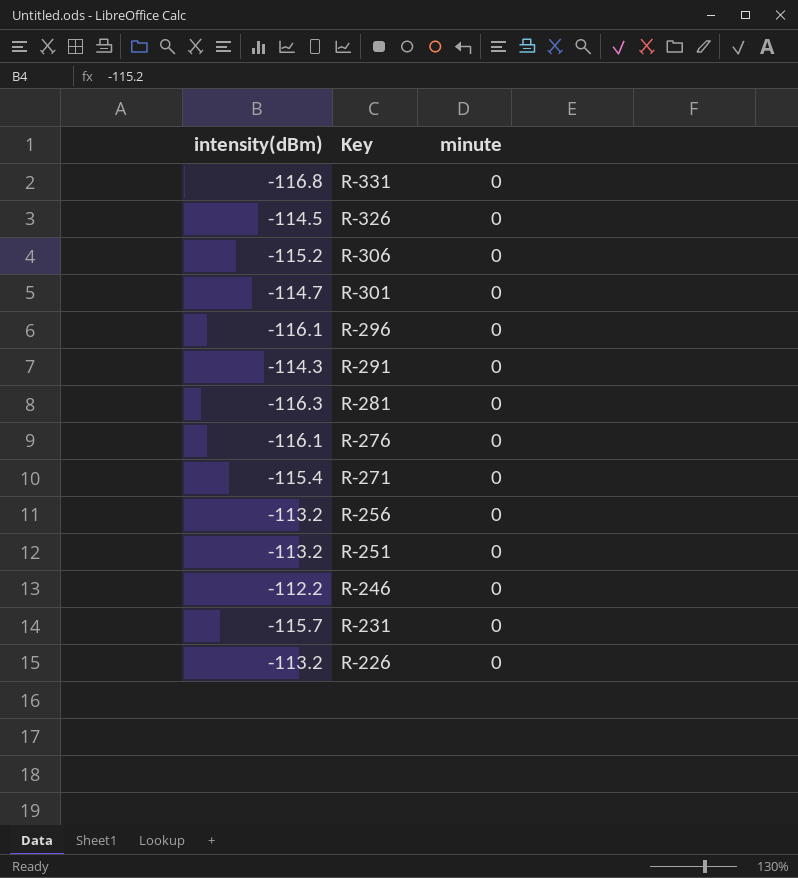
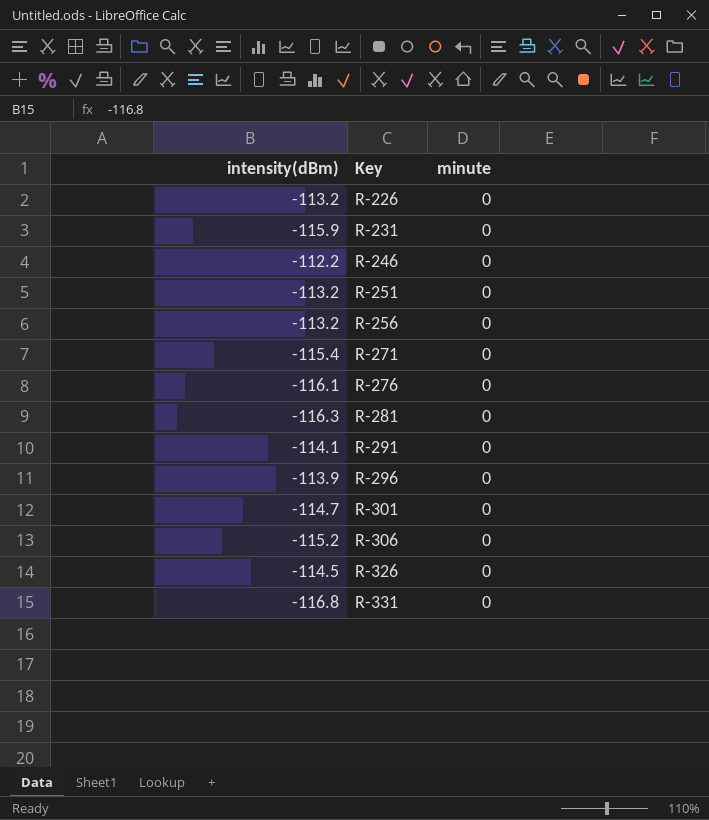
row order: Key descending -> Key ascending
R-231 | intensity(dBm): -115.7 -> -115.9
R-291 | intensity(dBm): -114.3 -> -114.1
R-296 | intensity(dBm): -116.1 -> -113.9

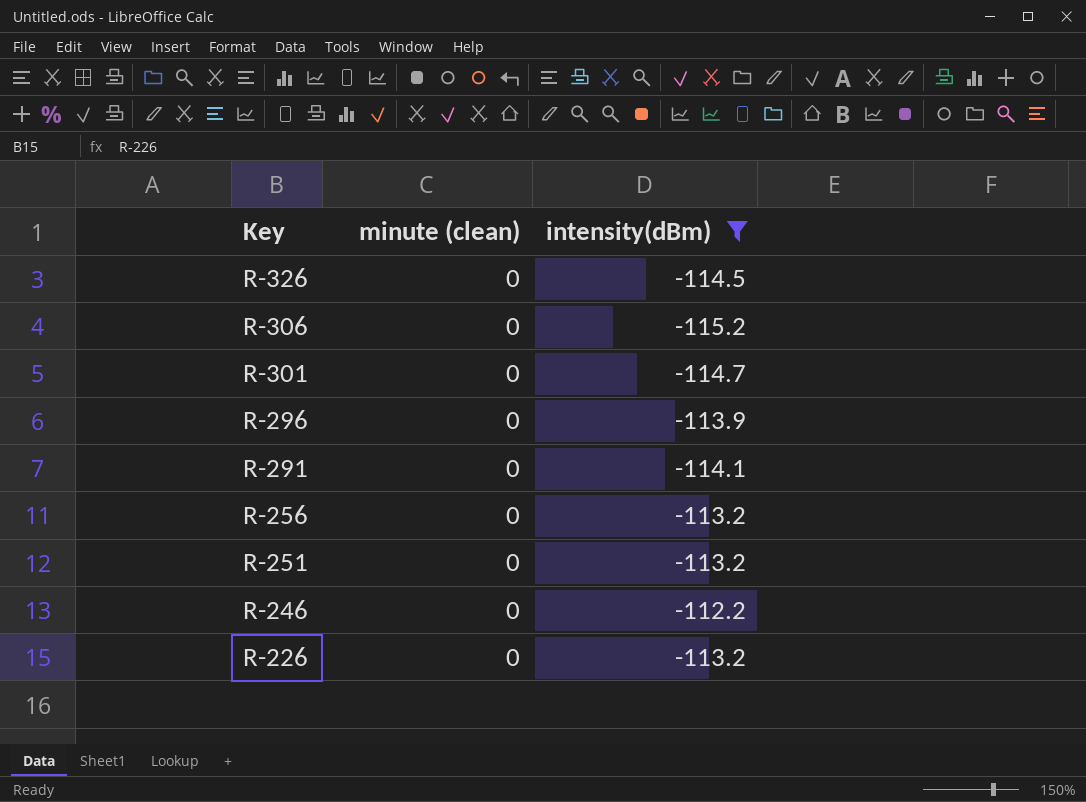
filter: none -> intensity(dBm) >= -115.2
row order: Key ascending -> Key descending
column name: minute -> minute (clean)
column intensity(dBm) | position: 1 -> 3

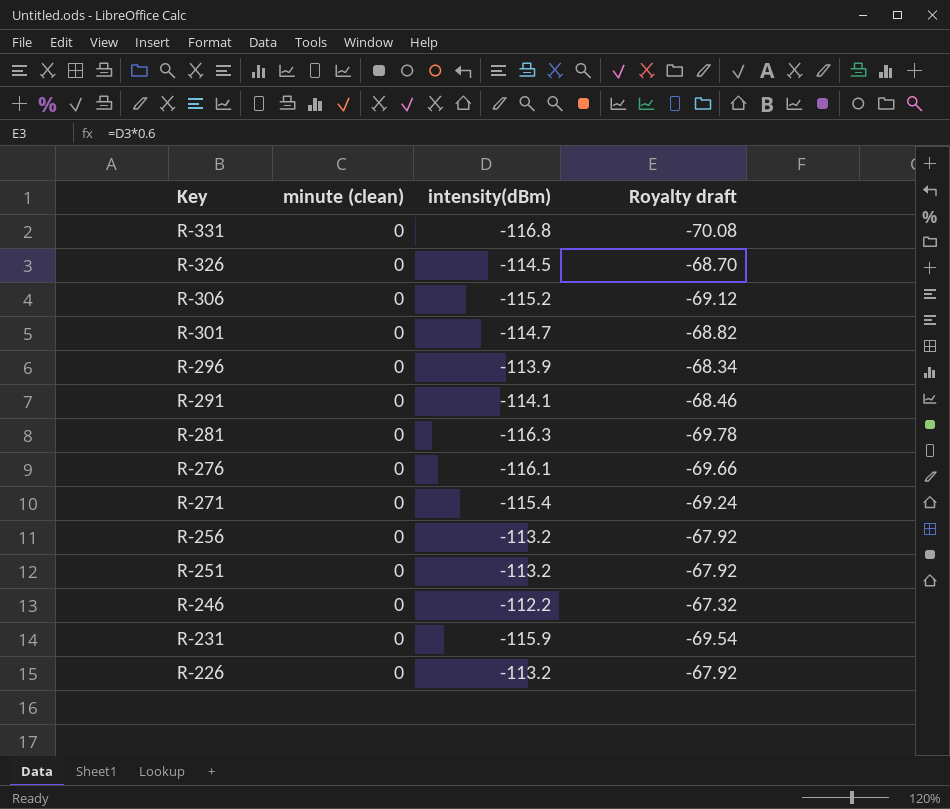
filter: intensity(dBm) >= -115.2 -> none
column Royalty draft | formula: none -> [intensity(dBm)] * 0.6

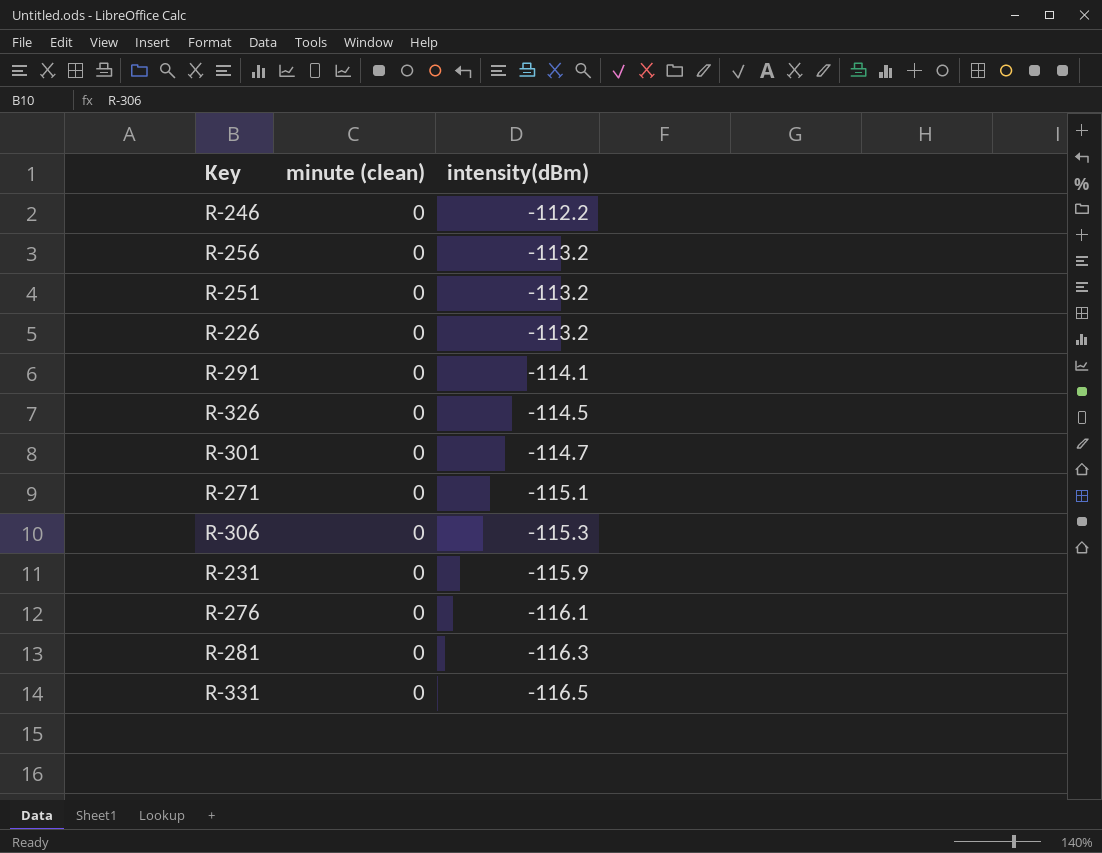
row order: Key descending -> intensity(dBm) descending
column Royalty draft | formula: [intensity(dBm)] * 0.6 -> none
row R-296: 0 | -113.9 | -68.34 -> none
R-271 | intensity(dBm): -115.4 -> -115.1
R-306 | intensity(dBm): -115.2 -> -115.3
R-331 | intensity(dBm): -116.8 -> -116.5

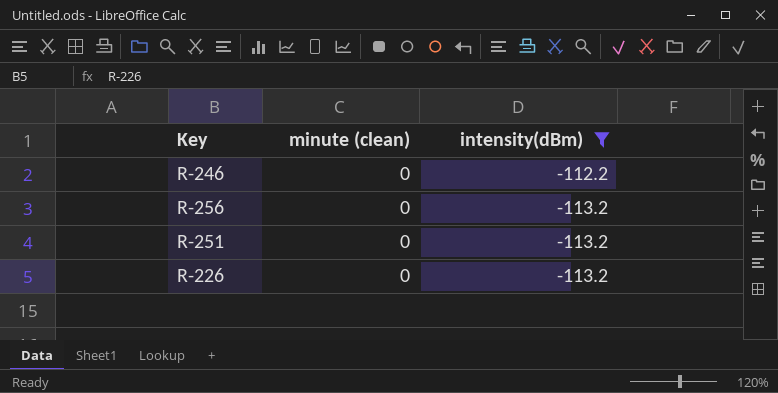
filter: none -> intensity(dBm) >= -113.2

